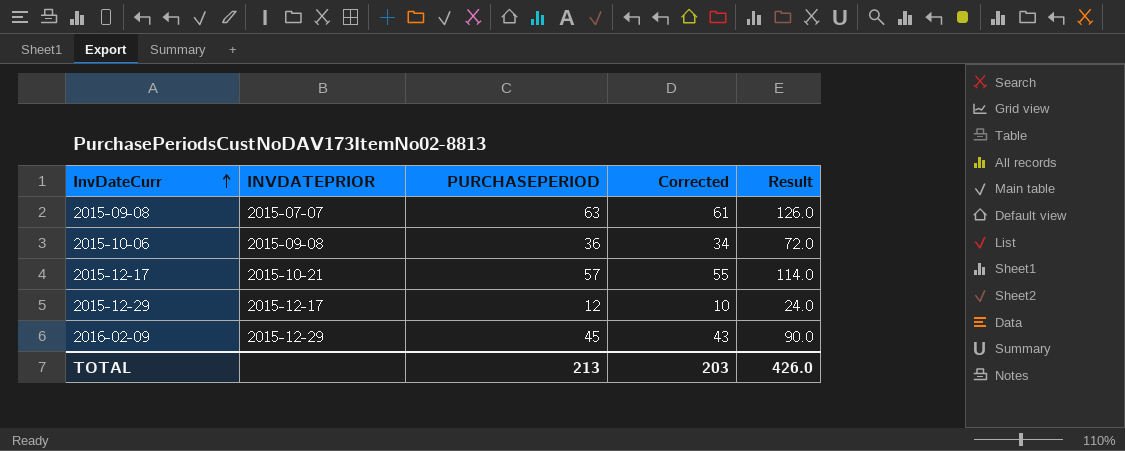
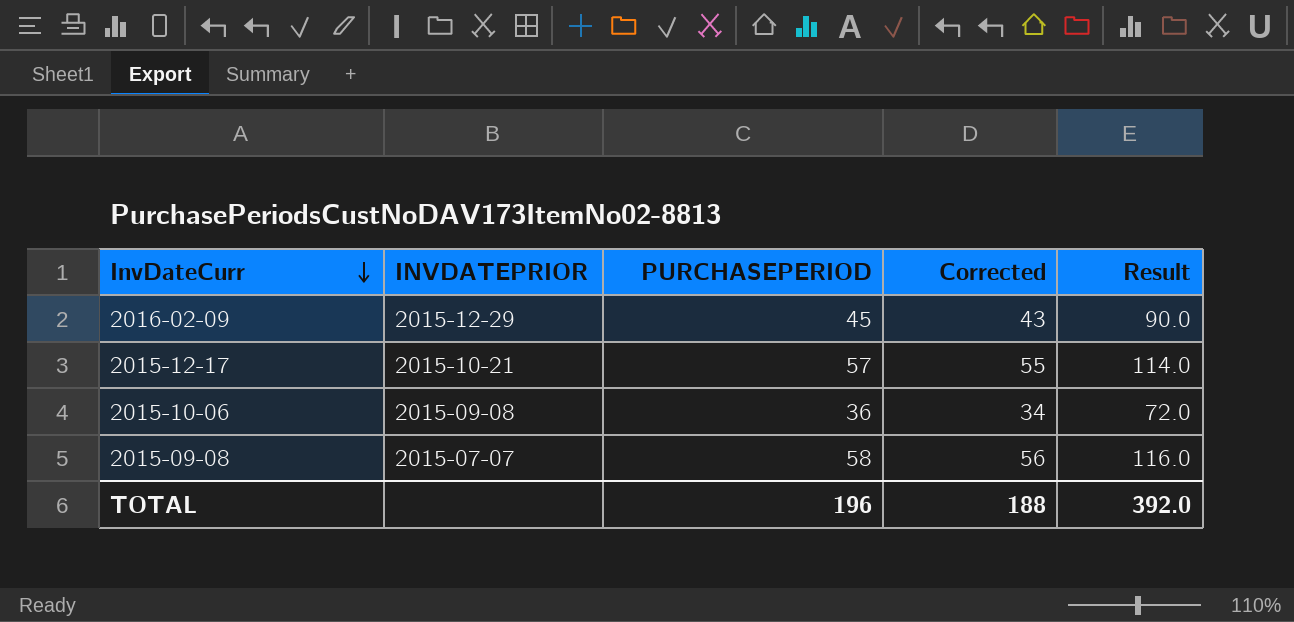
row order: InvDateCurr ascending -> InvDateCurr descending
row 2015-12-29: 2015-12-17 | 12 | 10 | 24.0 -> none
2015-09-08 | PURCHASEPERIOD: 63 -> 58
2015-09-08 | Corrected: 61 -> 56
2015-09-08 | Result: 126.0 -> 116.0
TOTAL | PURCHASEPERIOD: 213 -> 196
TOTAL | Corrected: 203 -> 188
TOTAL | Result: 426.0 -> 392.0

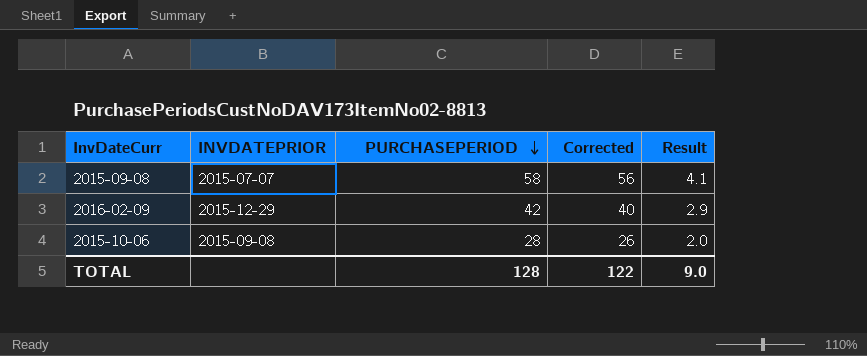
row order: InvDateCurr descending -> PURCHASEPERIOD descending
column Result | formula: [PURCHASEPERIOD] * 2 -> [PURCHASEPERIOD] * 0.07
row 2015-12-17: 2015-10-21 | 57 | 55 | 114.0 -> none
2016-02-09 | PURCHASEPERIOD: 45 -> 42
2016-02-09 | Corrected: 43 -> 40
2015-10-06 | PURCHASEPERIOD: 36 -> 28
2015-10-06 | Corrected: 34 -> 26
TOTAL | PURCHASEPERIOD: 196 -> 128
TOTAL | Corrected: 188 -> 122
TOTAL | Result: 392.0 -> 9.0

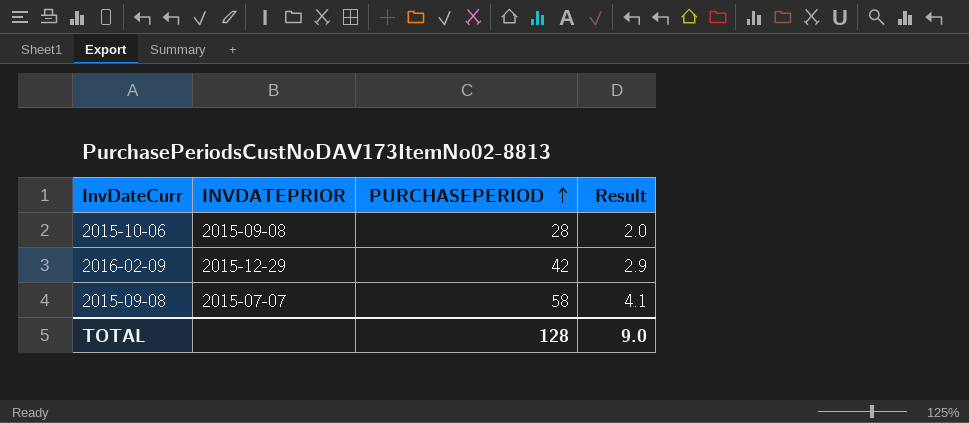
row order: PURCHASEPERIOD descending -> PURCHASEPERIOD ascending
column Corrected | formula: [PURCHASEPERIOD] - 2 -> none

